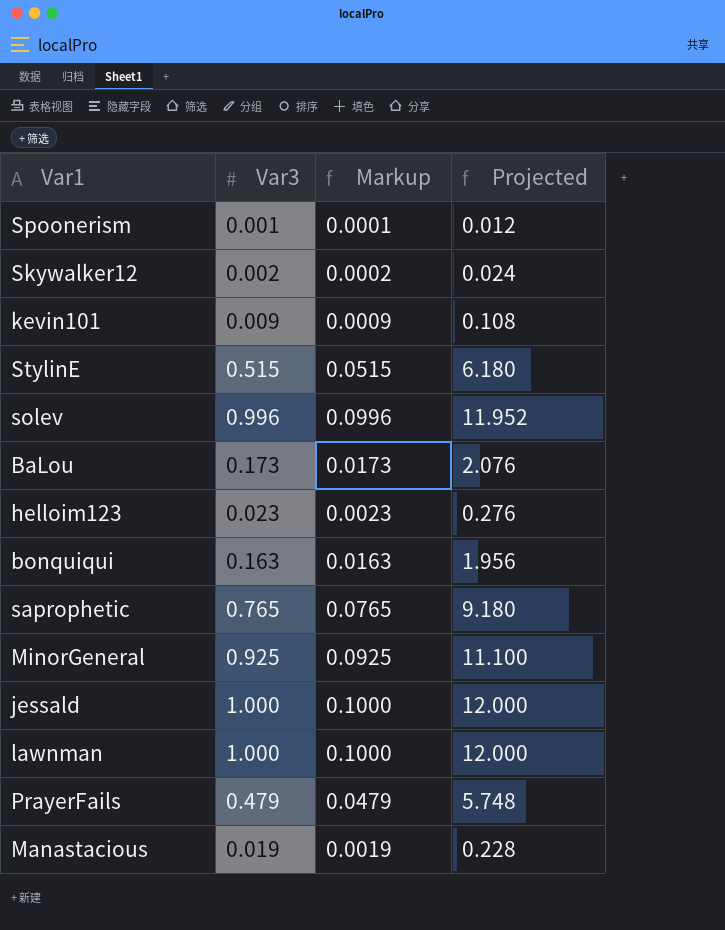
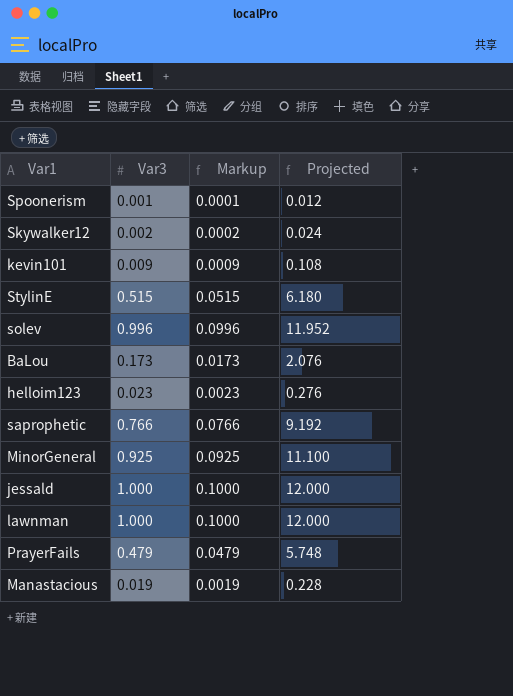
row bonquiqui: 0.163 | 0.0163 | 1.956 -> none
saprophetic | Var3: 0.765 -> 0.766
saprophetic | Markup: 0.0765 -> 0.0766
saprophetic | Projected: 9.180 -> 9.192

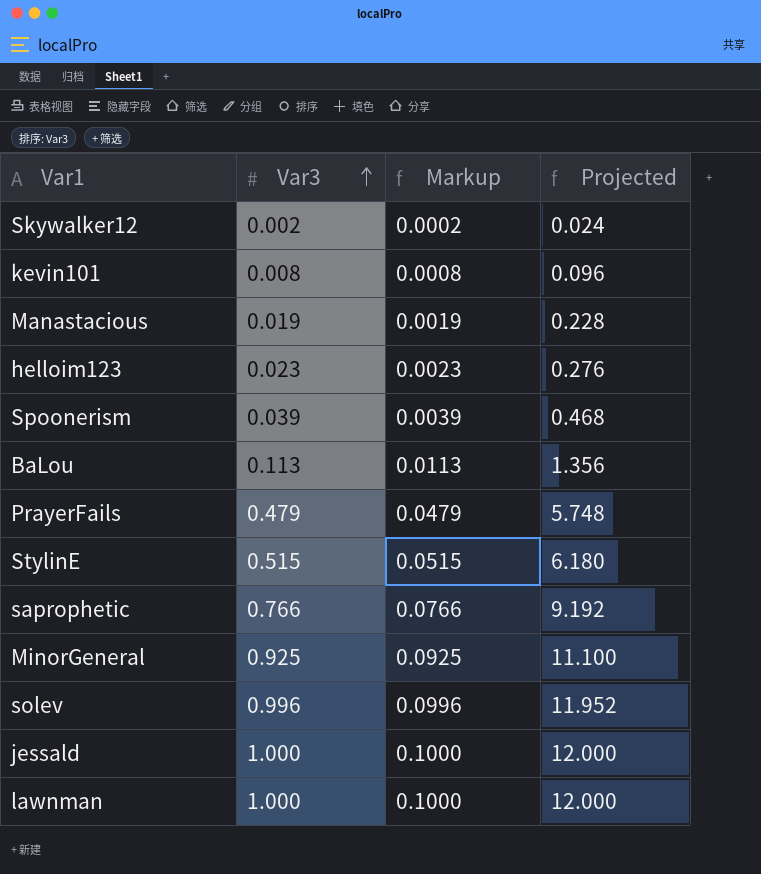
row order: none -> Var3 ascending
kevin101 | Var3: 0.009 -> 0.008
kevin101 | Markup: 0.0009 -> 0.0008
kevin101 | Projected: 0.108 -> 0.096
Spoonerism | Var3: 0.001 -> 0.039
Spoonerism | Markup: 0.0001 -> 0.0039
Spoonerism | Projected: 0.012 -> 0.468
BaLou | Var3: 0.173 -> 0.113
BaLou | Markup: 0.0173 -> 0.0113
BaLou | Projected: 2.076 -> 1.356

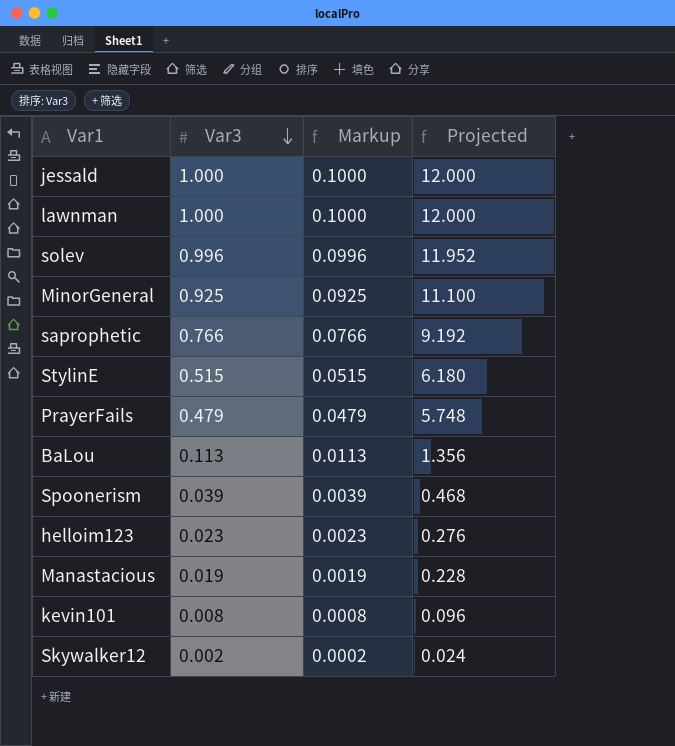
row order: Var3 ascending -> Var3 descending

